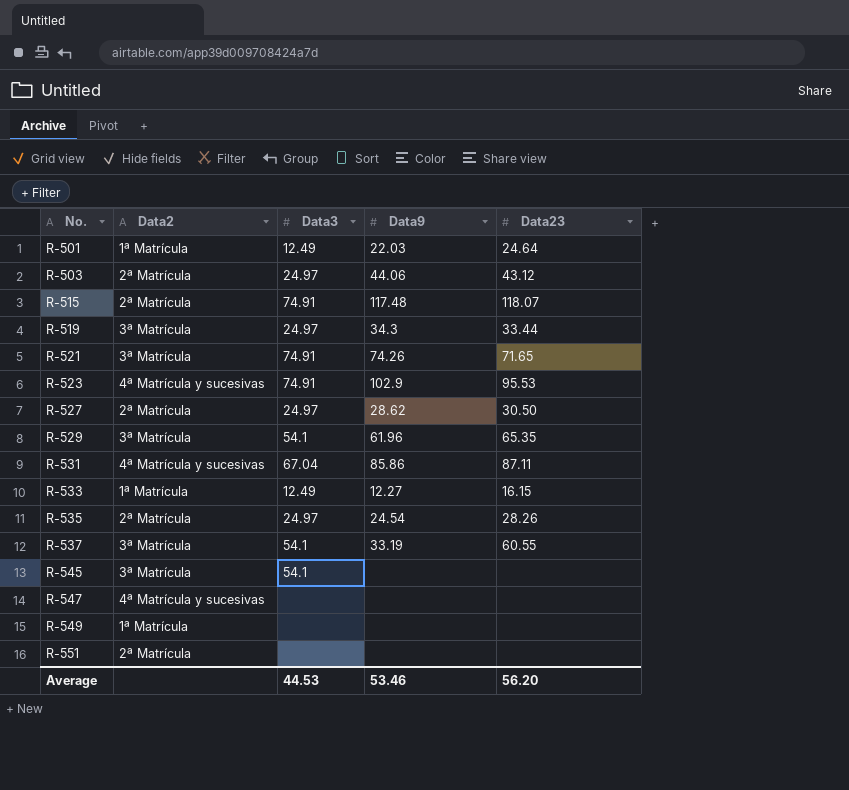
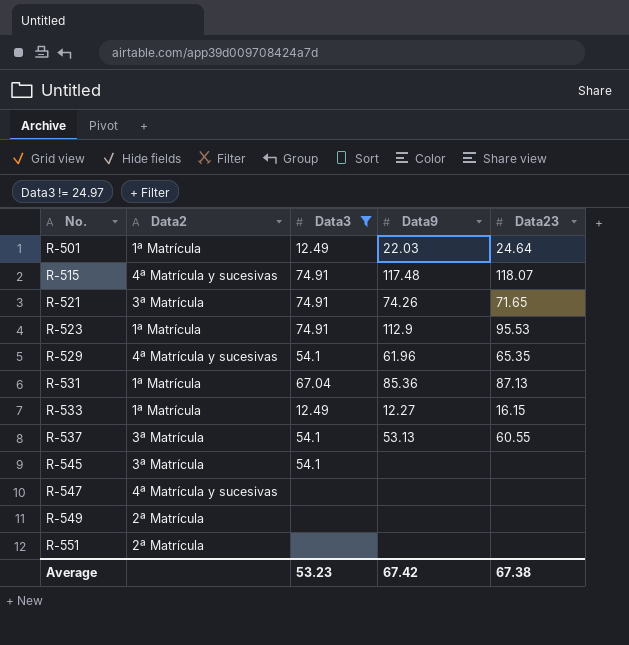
filter: none -> Data3 != 24.97
R-515 | Data2: 2ª Matrícula -> 4ª Matrícula y sucesivas
R-523 | Data2: 4ª Matrícula y sucesivas -> 1ª Matrícula
R-523 | Data9: 102.9 -> 112.9
R-529 | Data2: 3ª Matrícula -> 4ª Matrícula y sucesivas
R-531 | Data2: 4ª Matrícula y sucesivas -> 1ª Matrícula
R-531 | Data9: 85.86 -> 85.36
R-531 | Data23: 87.11 -> 87.13
R-537 | Data9: 33.19 -> 53.13
R-549 | Data2: 1ª Matrícula -> 2ª Matrícula
Average | Data3: 44.53 -> 53.23
Average | Data9: 53.46 -> 67.42
Average | Data23: 56.20 -> 67.38

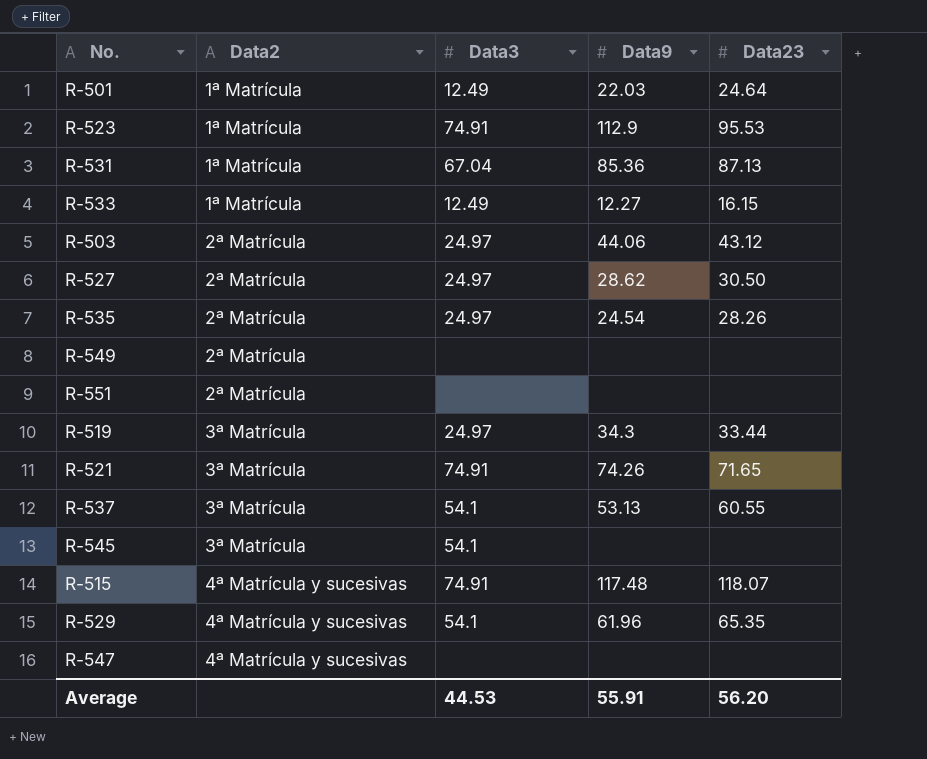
filter: Data3 != 24.97 -> none
row order: No. ascending -> Data2 ascending
Average | Data3: 53.23 -> 44.53
Average | Data9: 67.42 -> 55.91
Average | Data23: 67.38 -> 56.20

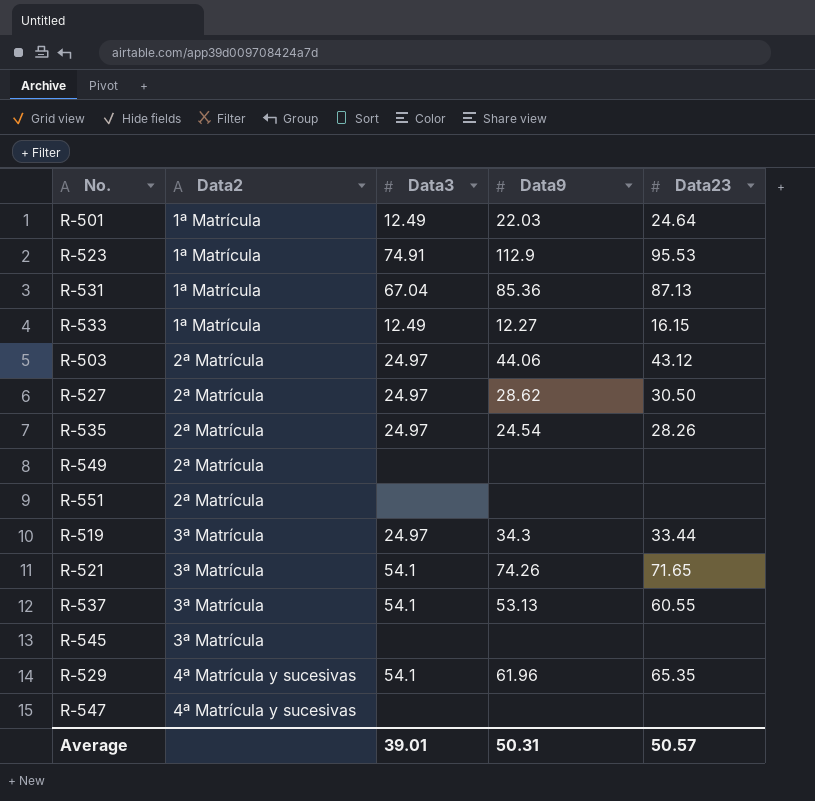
row R-515: 4ª Matrícula y sucesivas | 74.91 | 117.48 | 118.07 -> none
R-521 | Data3: 74.91 -> 54.1
R-545 | Data3: 54.1 -> none
Average | Data3: 44.53 -> 39.01
Average | Data9: 55.91 -> 50.31
Average | Data23: 56.20 -> 50.57

